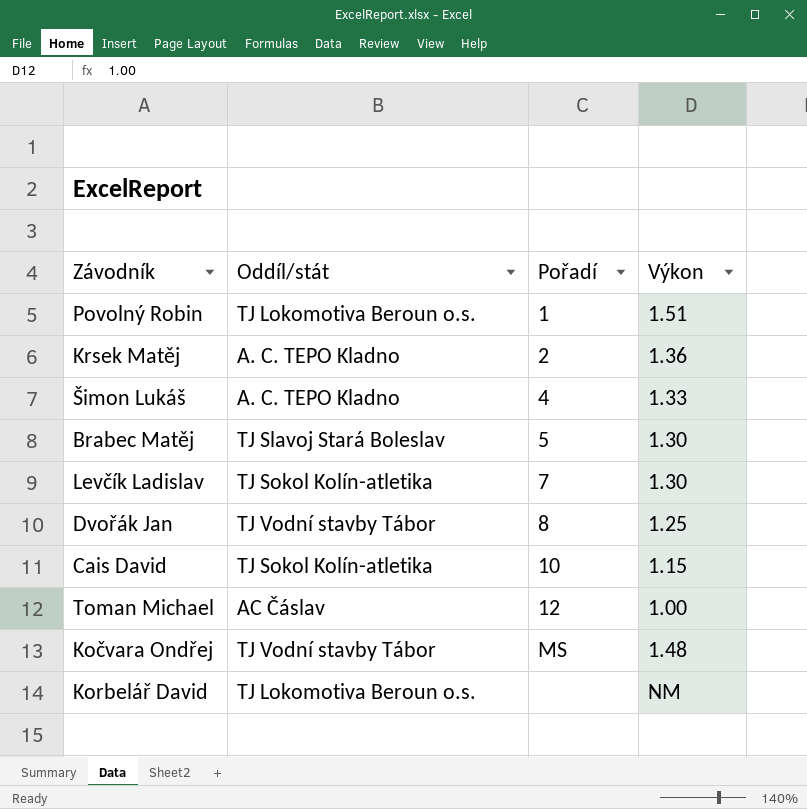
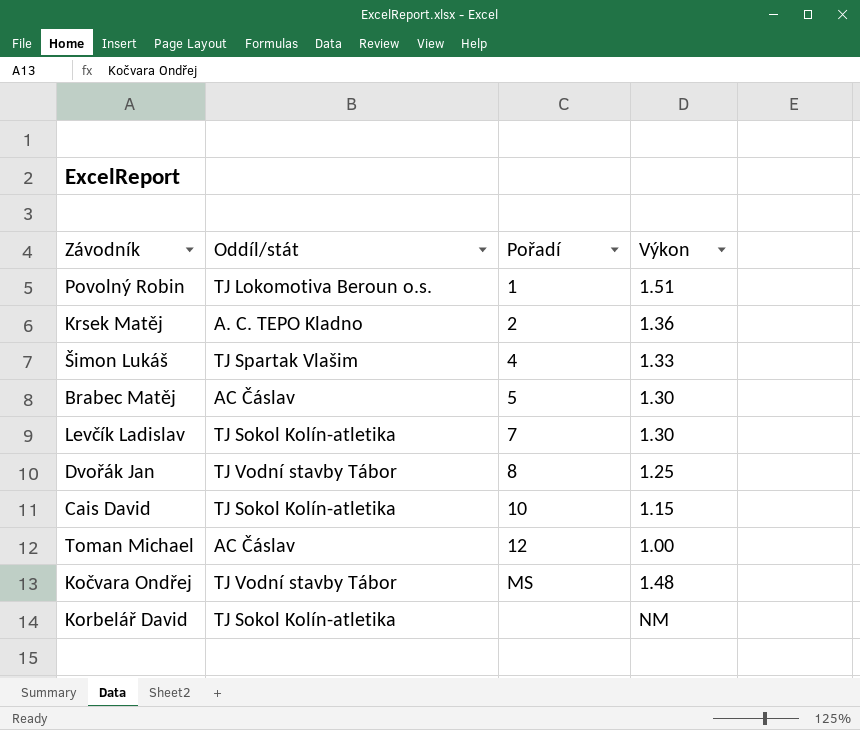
Šimon Lukáš | Oddíl/stát: A. C. TEPO Kladno -> TJ Spartak Vlašim
Brabec Matěj | Oddíl/stát: TJ Slavoj Stará Boleslav -> AC Čáslav
Korbelář David | Oddíl/stát: TJ Lokomotiva Beroun o.s. -> TJ Sokol Kolín-atletika

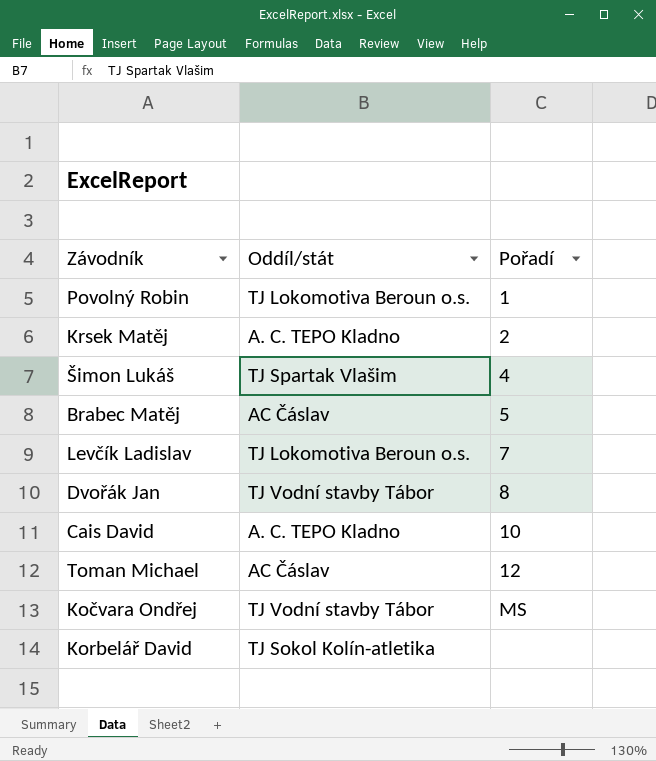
column Výkon | position: 4 -> none
Levčík Ladislav | Oddíl/stát: TJ Sokol Kolín-atletika -> TJ Lokomotiva Beroun o.s.
Cais David | Oddíl/stát: TJ Sokol Kolín-atletika -> A. C. TEPO Kladno

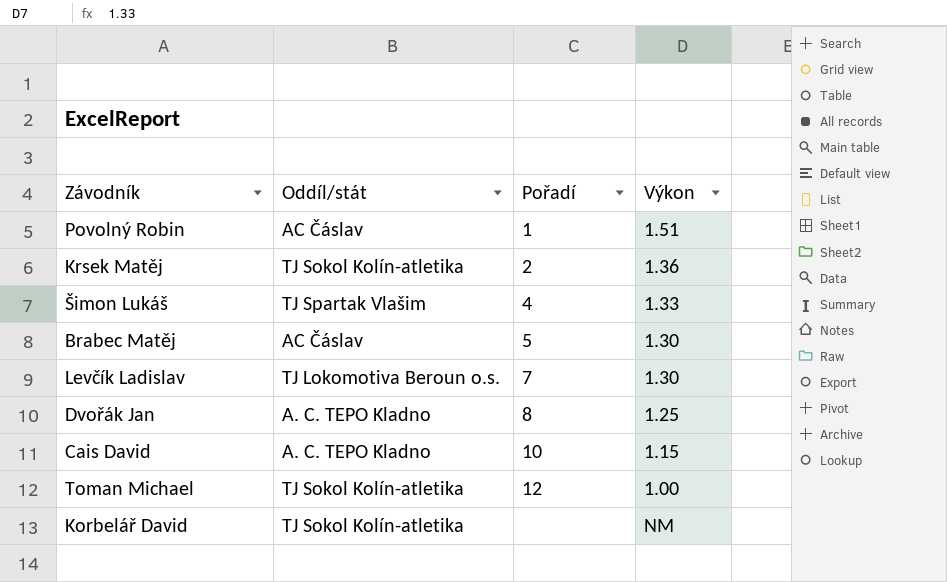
column Výkon | position: none -> 4
row Kočvara Ondřej: TJ Vodní stavby Tábor | MS -> none
Povolný Robin | Oddíl/stát: TJ Lokomotiva Beroun o.s. -> AC Čáslav
Krsek Matěj | Oddíl/stát: A. C. TEPO Kladno -> TJ Sokol Kolín-atletika
Dvořák Jan | Oddíl/stát: TJ Vodní stavby Tábor -> A. C. TEPO Kladno
Toman Michael | Oddíl/stát: AC Čáslav -> TJ Sokol Kolín-atletika

